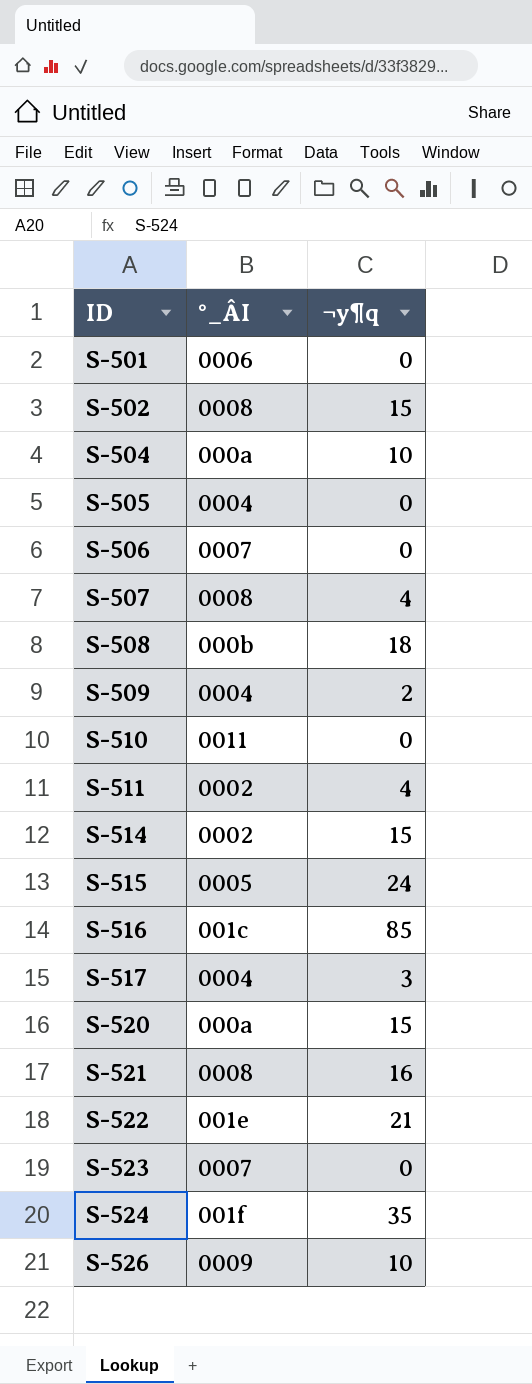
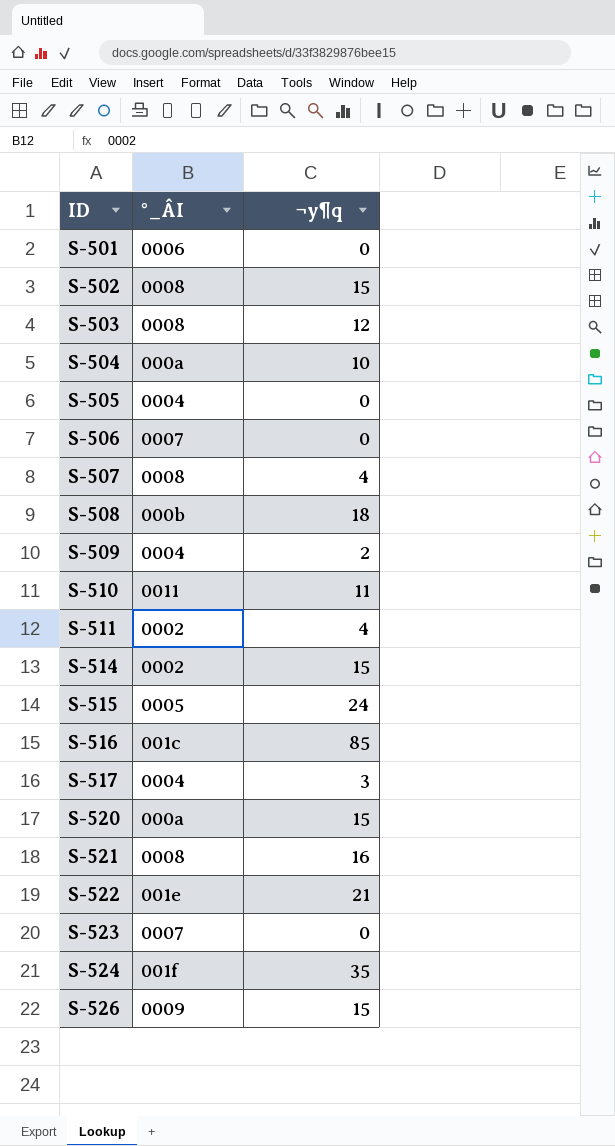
row S-503: none -> 0008 | 12
S-510 | ¬y¶q: 0 -> 11
S-526 | ¬y¶q: 10 -> 15

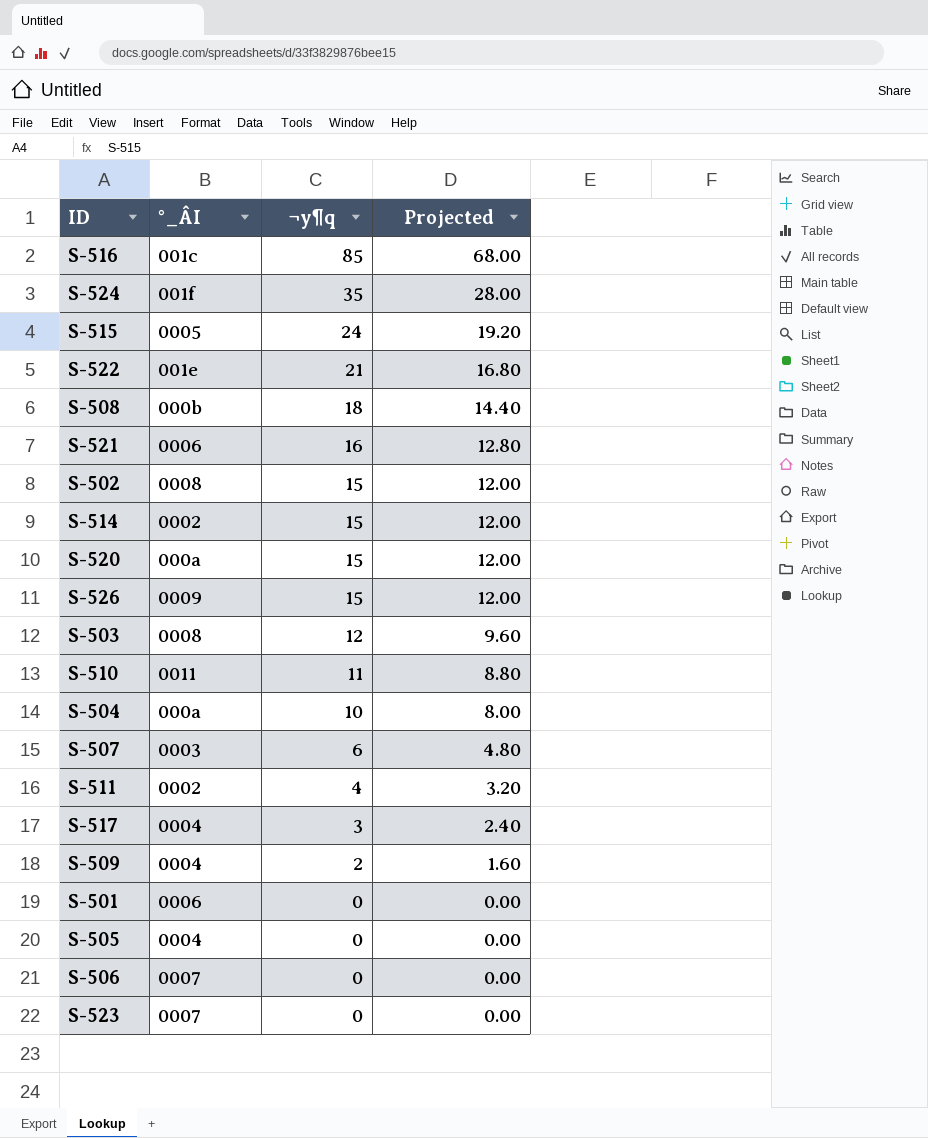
row order: ID ascending -> ¬y¶q descending
column Projected | formula: none -> [¬y¶q] * 0.8
S-521 | °_ÂI: 0008 -> 0006
S-507 | °_ÂI: 0008 -> 0003
S-507 | ¬y¶q: 4 -> 6

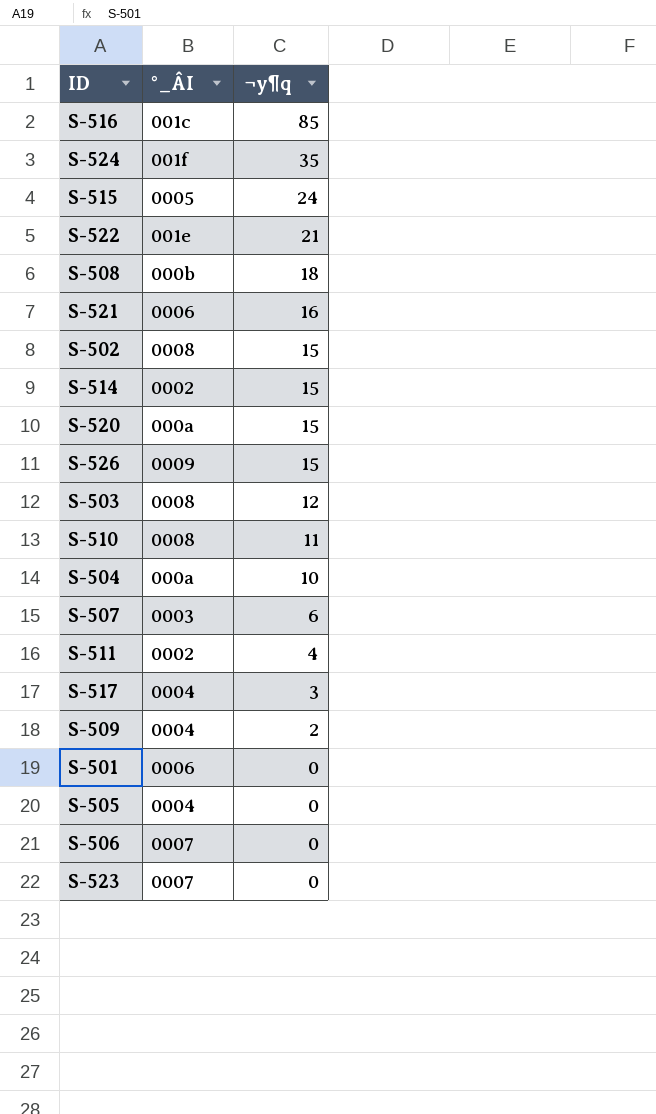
column Projected | formula: [¬y¶q] * 0.8 -> none
S-510 | °_ÂI: 0011 -> 0008

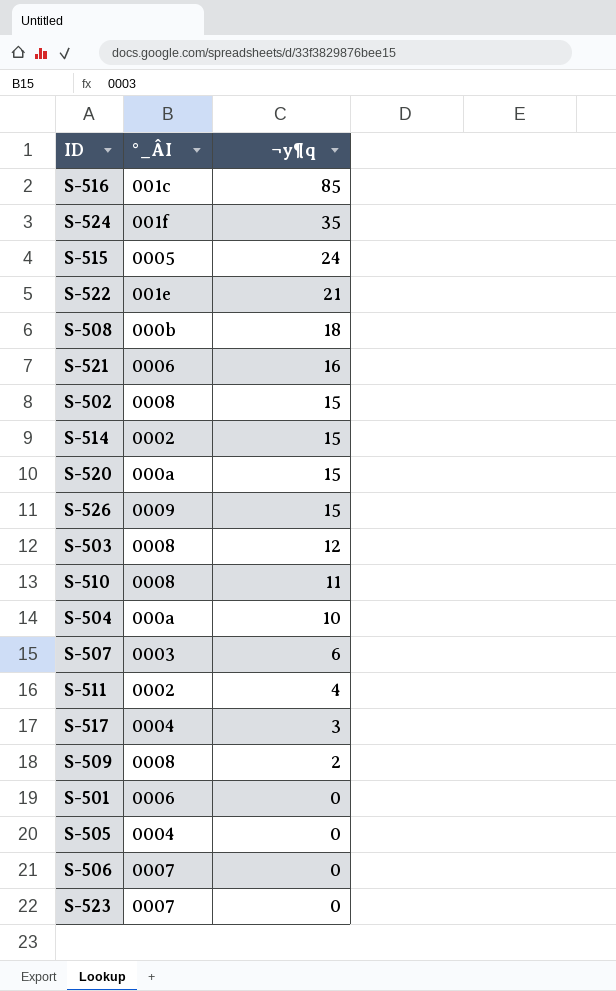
S-509 | °_ÂI: 0004 -> 0008

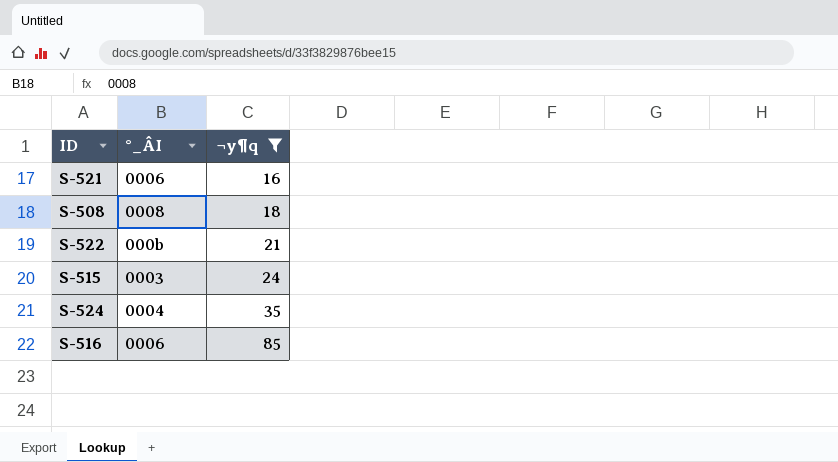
filter: none -> ¬y¶q >= 16
row order: ¬y¶q descending -> ¬y¶q ascending
S-508 | °_ÂI: 000b -> 0008
S-522 | °_ÂI: 001e -> 000b
S-515 | °_ÂI: 0005 -> 0003
S-524 | °_ÂI: 001f -> 0004
S-516 | °_ÂI: 001c -> 0006

